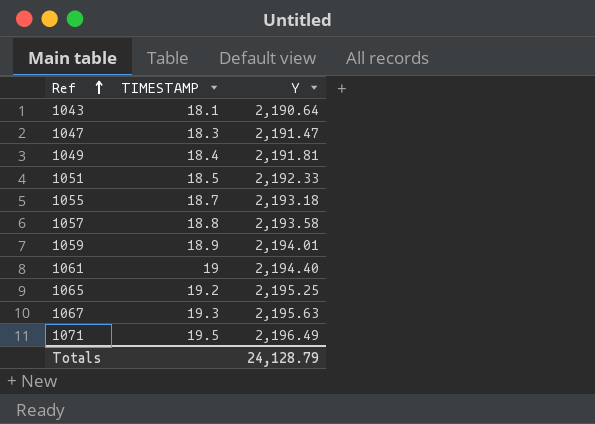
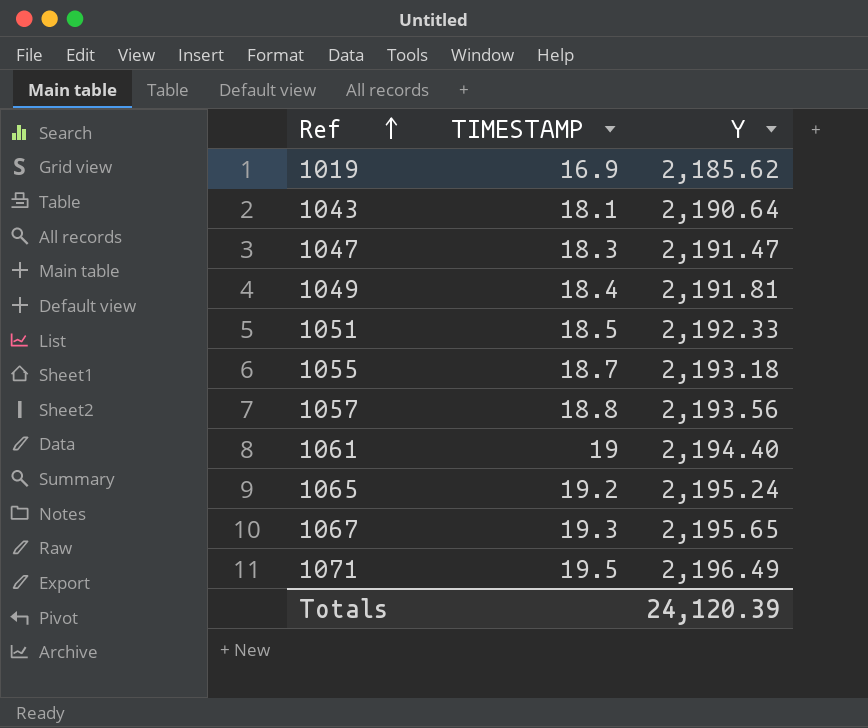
row 1059: 18.9 | 2,194.01 -> none
row 1019: none -> 16.9 | 2,185.62
1057 | Y: 2,193.58 -> 2,193.56
1065 | Y: 2,195.25 -> 2,195.24
1067 | Y: 2,195.63 -> 2,195.65
Totals | Y: 24,128.79 -> 24,120.39

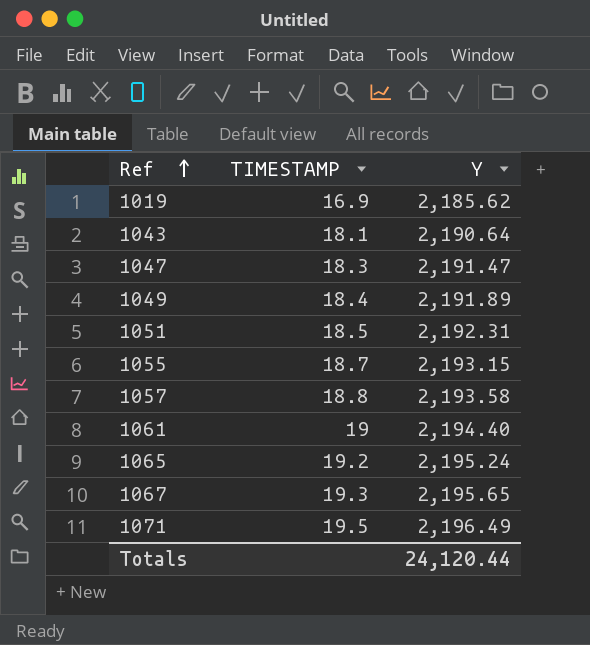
1049 | Y: 2,191.81 -> 2,191.89
1051 | Y: 2,192.33 -> 2,192.31
1055 | Y: 2,193.18 -> 2,193.15
1057 | Y: 2,193.56 -> 2,193.58
Totals | Y: 24,120.39 -> 24,120.44

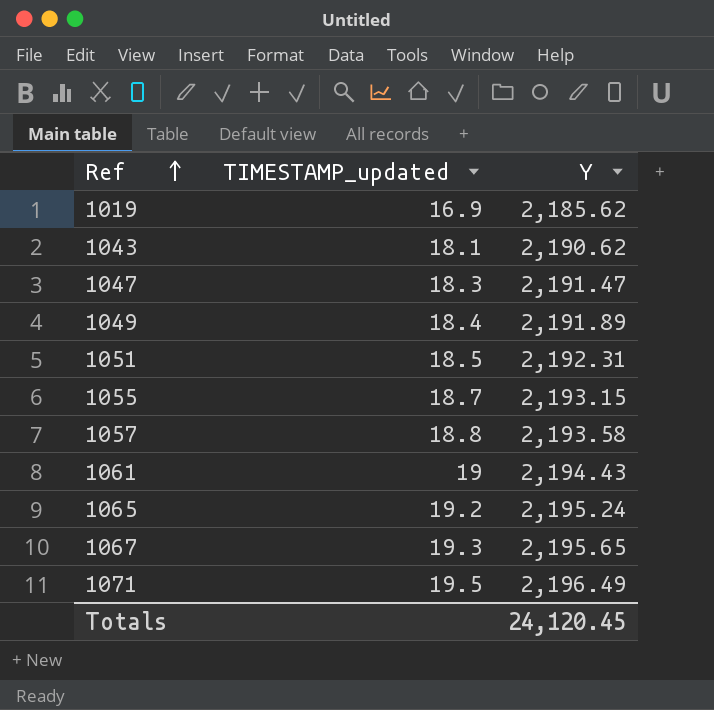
column name: TIMESTAMP -> TIMESTAMP_updated
1043 | Y: 2,190.64 -> 2,190.62
1061 | Y: 2,194.40 -> 2,194.43
Totals | Y: 24,120.44 -> 24,120.45

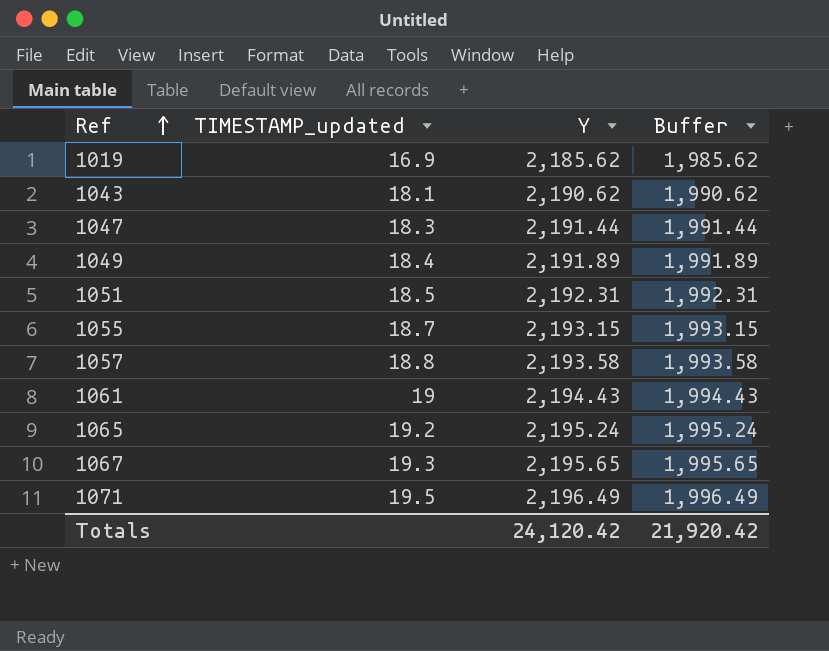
column Buffer | formula: none -> [Y] - 200
1047 | Y: 2,191.47 -> 2,191.44
Totals | Y: 24,120.45 -> 24,120.42

